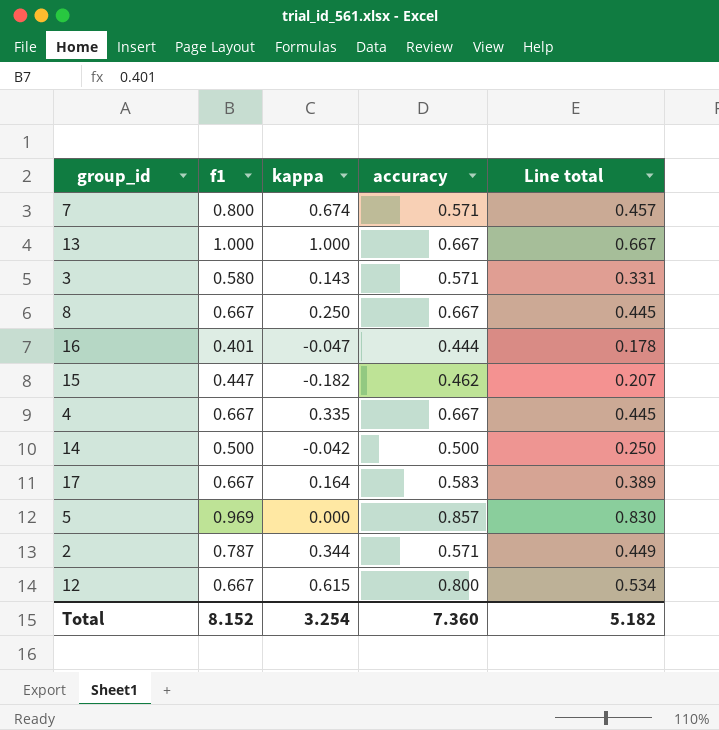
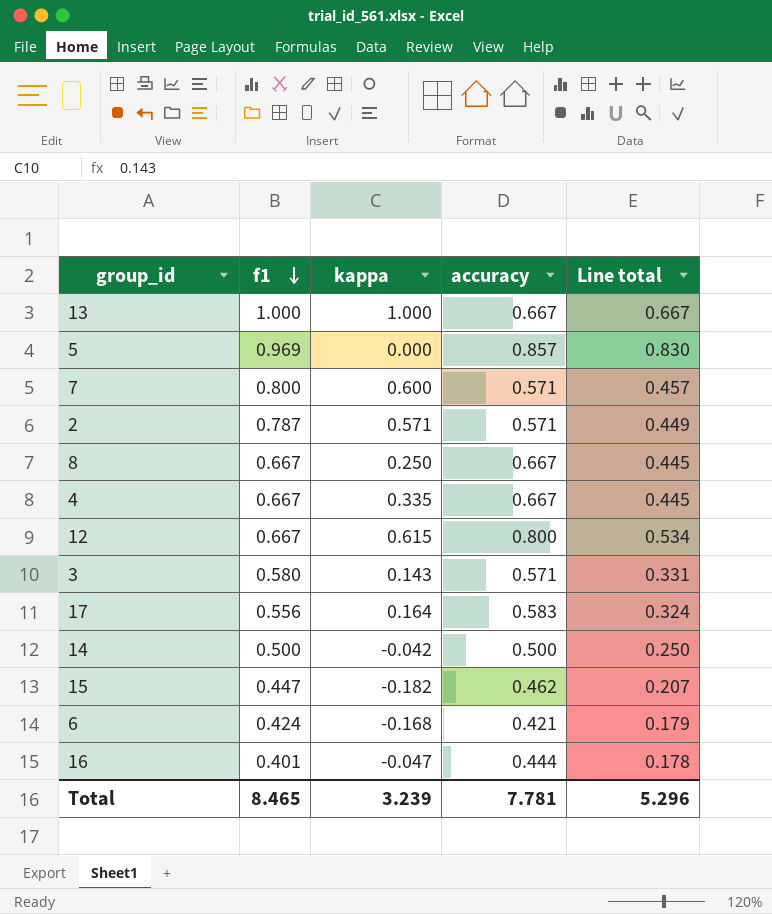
row order: none -> f1 descending
7 | kappa: 0.674 -> 0.600
2 | kappa: 0.344 -> 0.571
17 | f1: 0.667 -> 0.556
17 | Line total: 0.389 -> 0.324
row 6: none -> 0.424 | -0.168 | 0.421 | 0.179
Total | f1: 8.152 -> 8.465
Total | kappa: 3.254 -> 3.239
Total | accuracy: 7.360 -> 7.781
Total | Line total: 5.182 -> 5.296

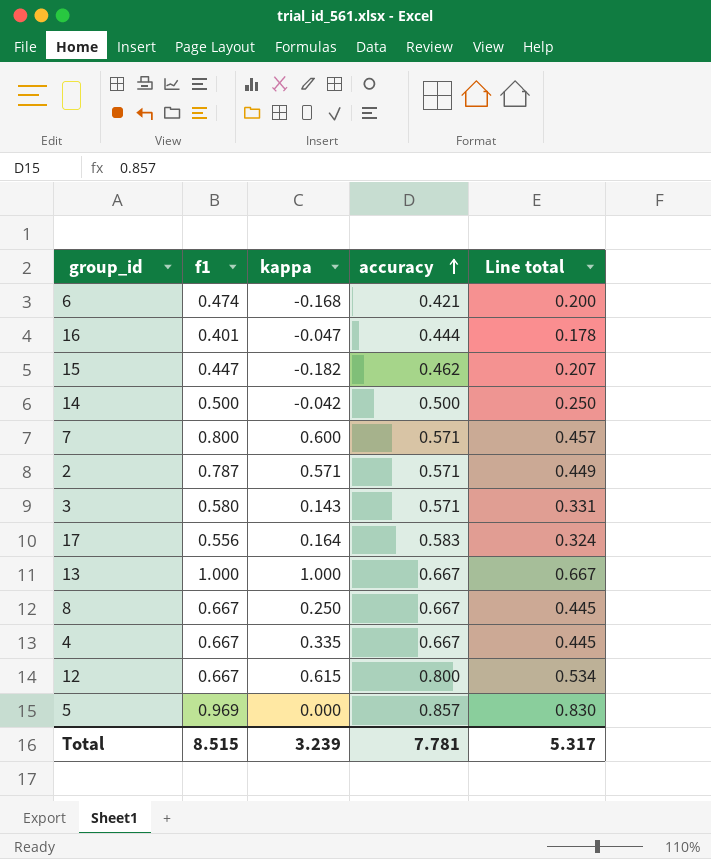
row order: f1 descending -> accuracy ascending
6 | f1: 0.424 -> 0.474
6 | Line total: 0.179 -> 0.200
Total | f1: 8.465 -> 8.515
Total | Line total: 5.296 -> 5.317

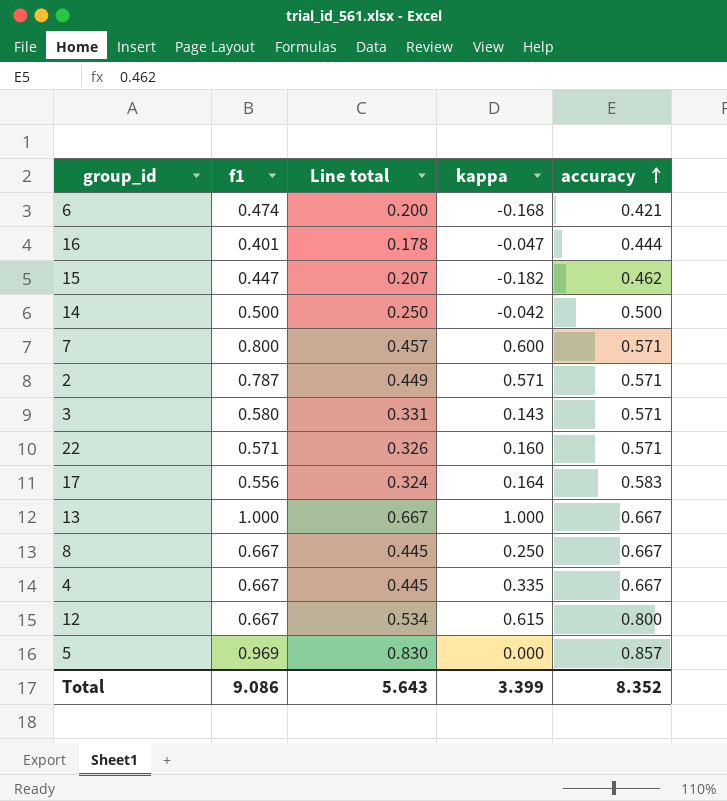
column Line total | position: 5 -> 3
row 22: none -> 0.571 | 0.326 | 0.160 | 0.571
Total | f1: 8.515 -> 9.086
Total | Line total: 5.317 -> 5.643
Total | kappa: 3.239 -> 3.399
Total | accuracy: 7.781 -> 8.352

